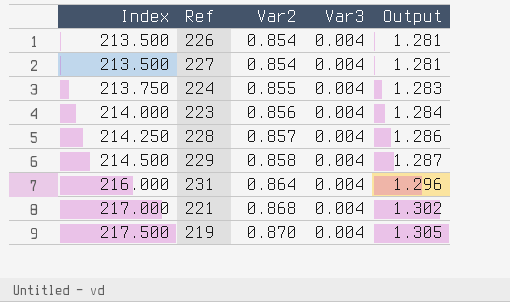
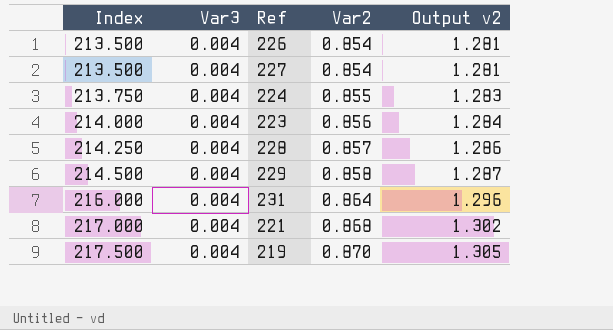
column Var3 | position: 4 -> 2
column name: Output -> Output v2

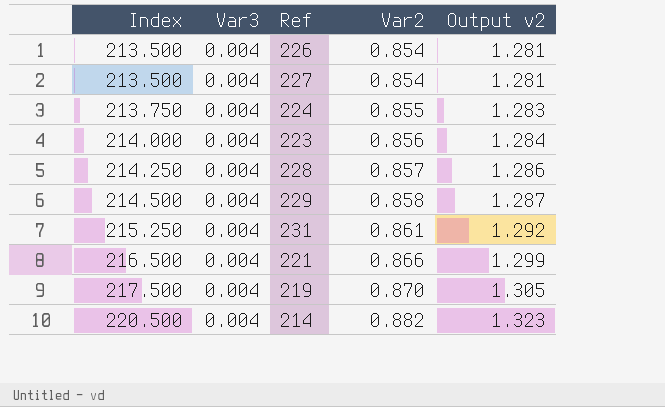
231 | Index: 216.000 -> 215.250
231 | Var2: 0.864 -> 0.861
231 | Output v2: 1.296 -> 1.292
221 | Index: 217.000 -> 216.500
221 | Var2: 0.868 -> 0.866
221 | Output v2: 1.302 -> 1.299
row 214: none -> 220.500 | 0.004 | 0.882 | 1.323

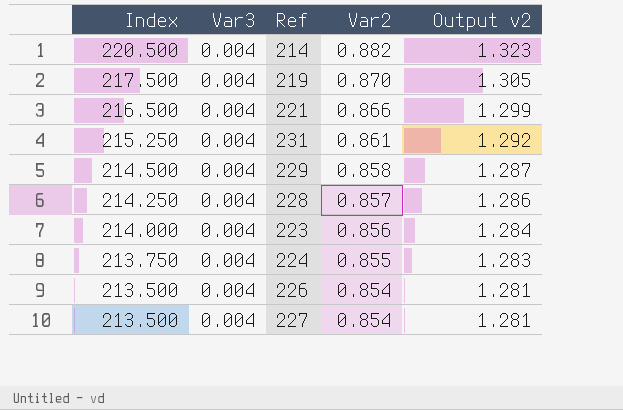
row order: Index ascending -> Index descending

